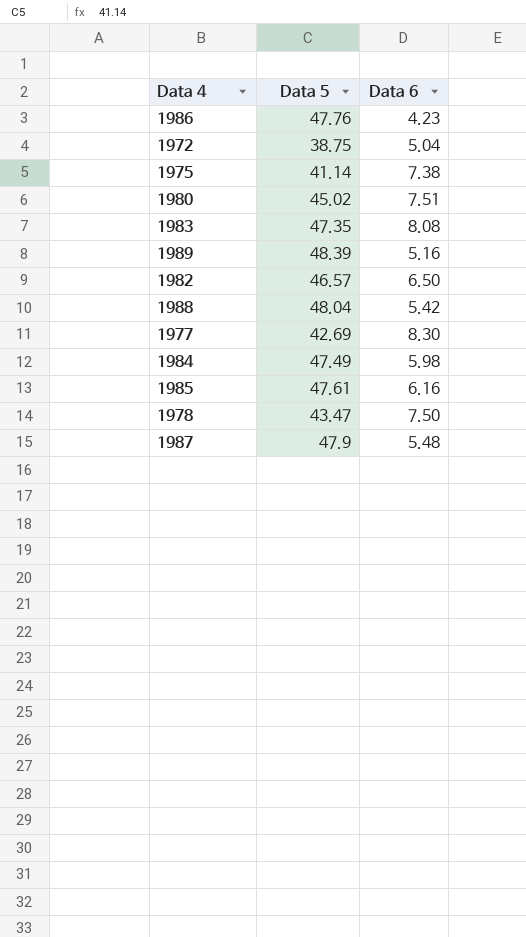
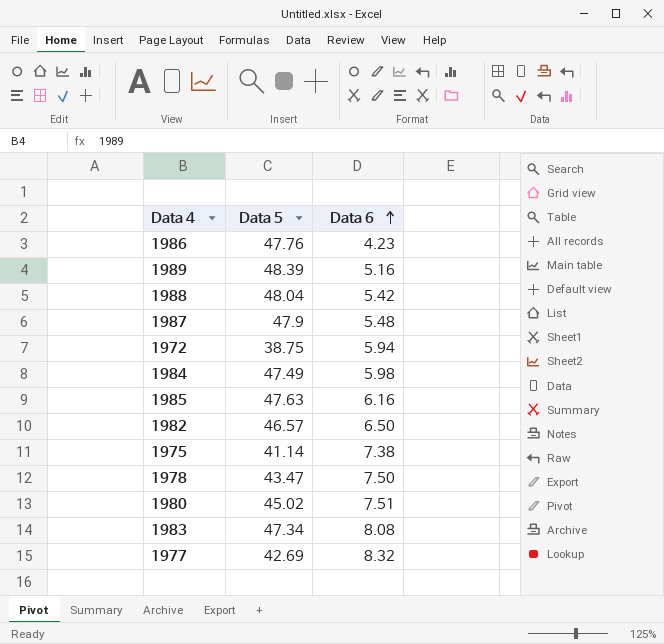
row order: none -> Data 6 ascending
1972 | Data 6: 5.04 -> 5.94
1985 | Data 5: 47.61 -> 47.63
1983 | Data 5: 47.35 -> 47.34
1977 | Data 6: 8.30 -> 8.32

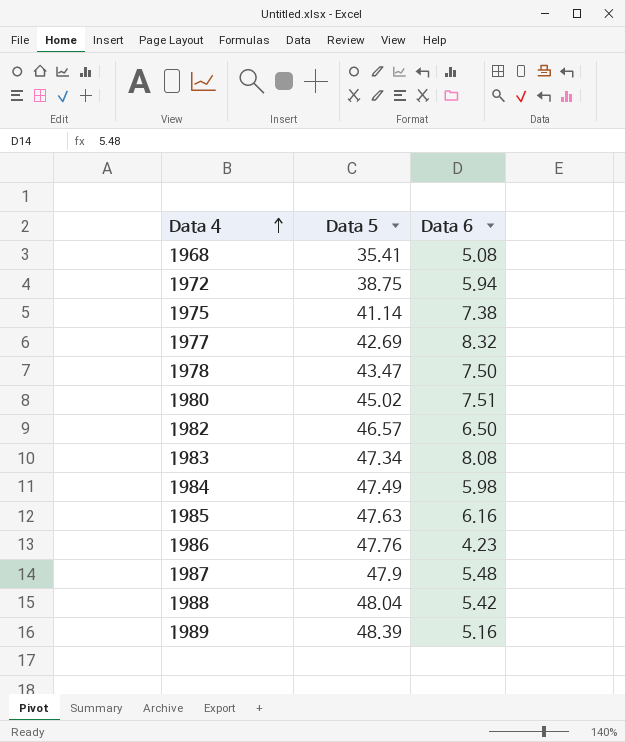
row order: Data 6 ascending -> Data 4 ascending
row 1968: none -> 35.41 | 5.08

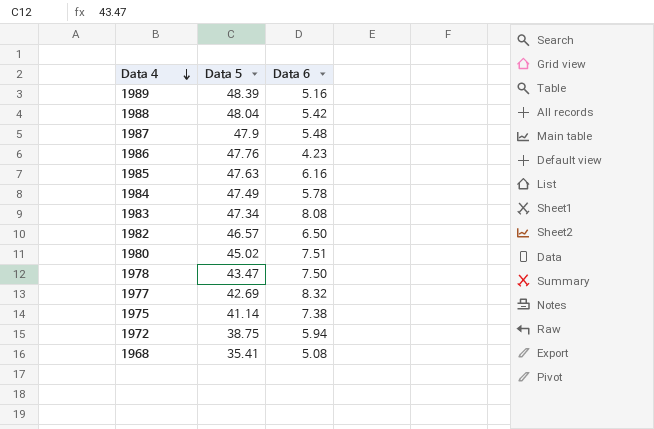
row order: Data 4 ascending -> Data 4 descending
1984 | Data 6: 5.98 -> 5.78

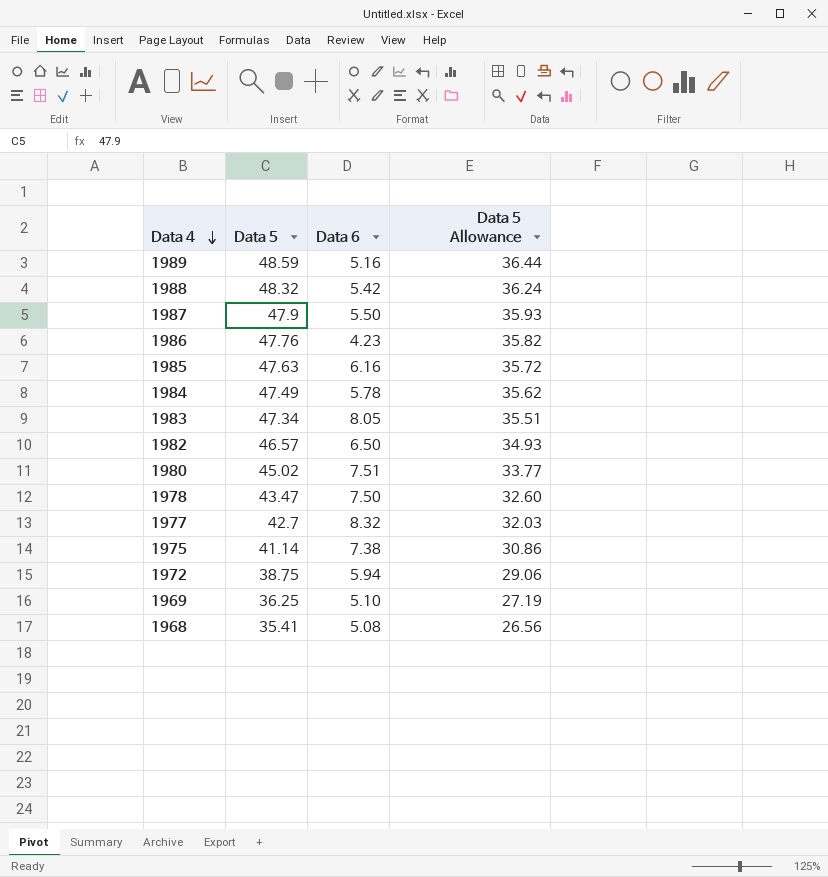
column Data 5 Allowance | formula: none -> [Data 5] * 0.75
1989 | Data 5: 48.39 -> 48.59
1988 | Data 5: 48.04 -> 48.32
1987 | Data 6: 5.48 -> 5.50
1983 | Data 6: 8.08 -> 8.05
1977 | Data 5: 42.69 -> 42.7
row 1969: none -> 36.25 | 5.10 | 27.19

